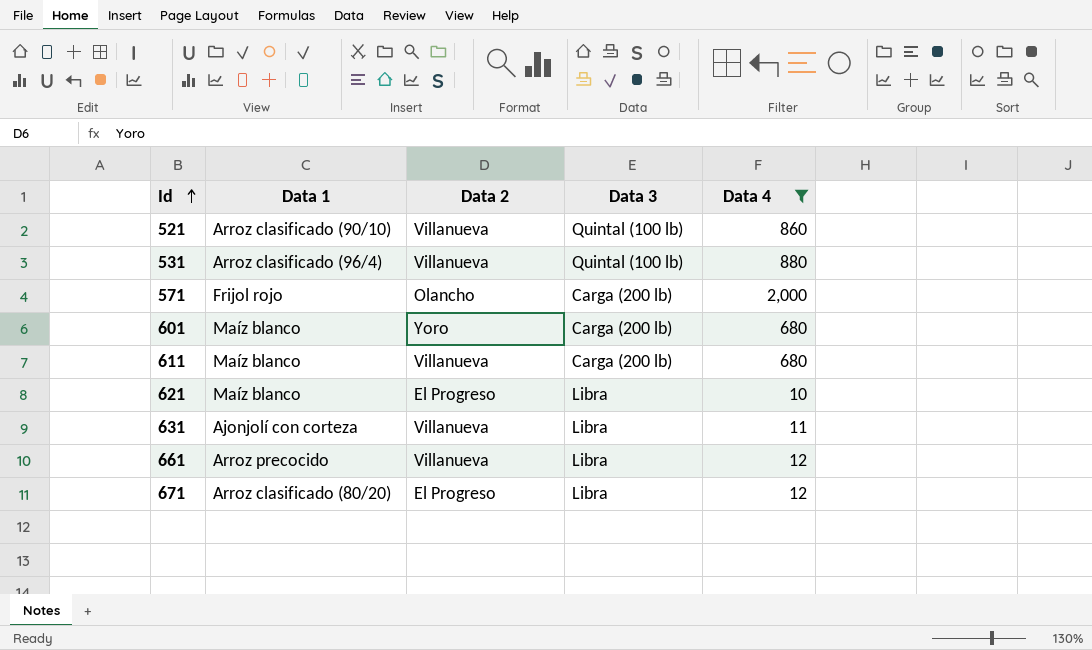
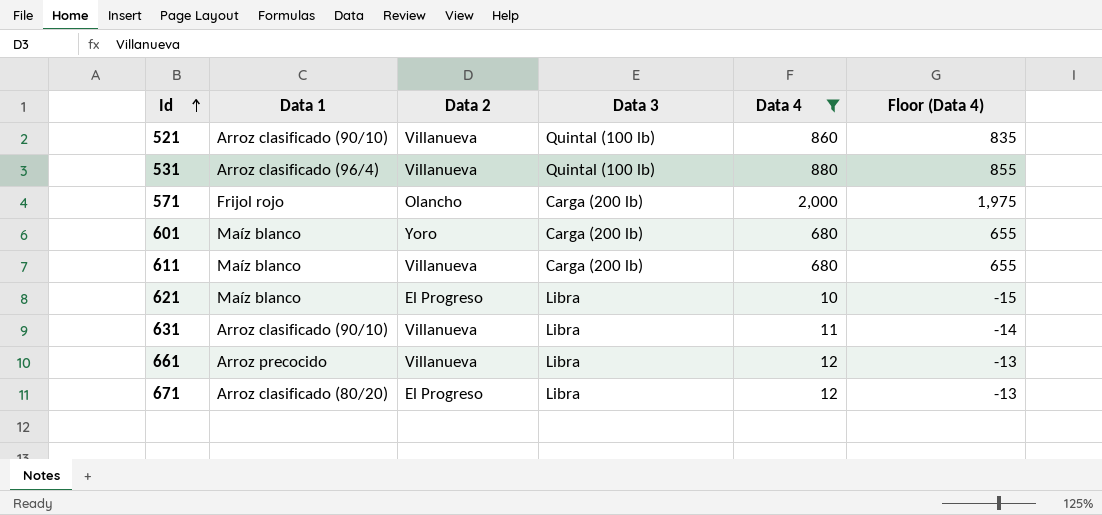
column Floor (Data 4) | formula: none -> [Data 4] - 25
631 | Data 1: Ajonjolí con corteza -> Arroz clasificado (90/10)

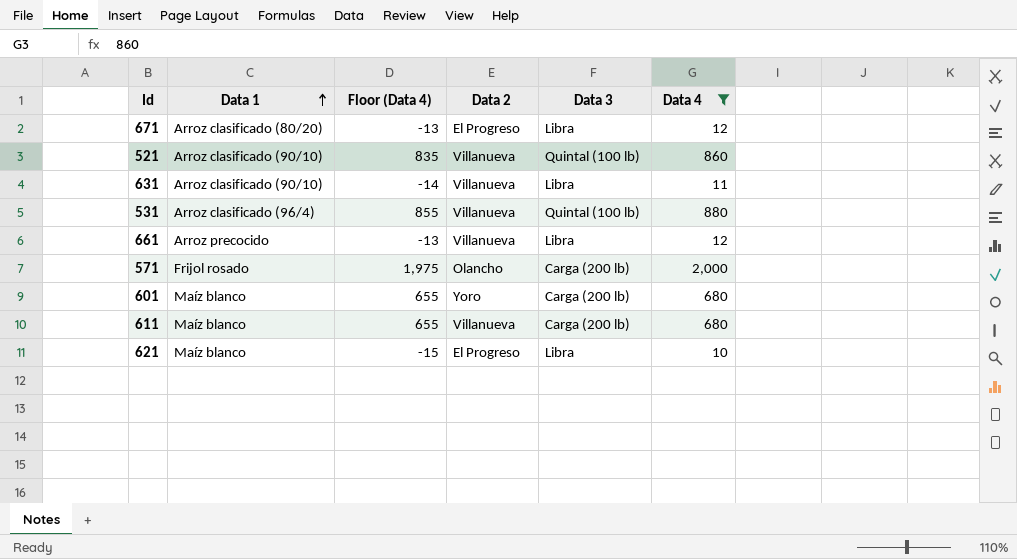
row order: Id ascending -> Data 1 ascending
column Floor (Data 4) | position: 6 -> 3
571 | Data 1: Frijol rojo -> Frijol rosado

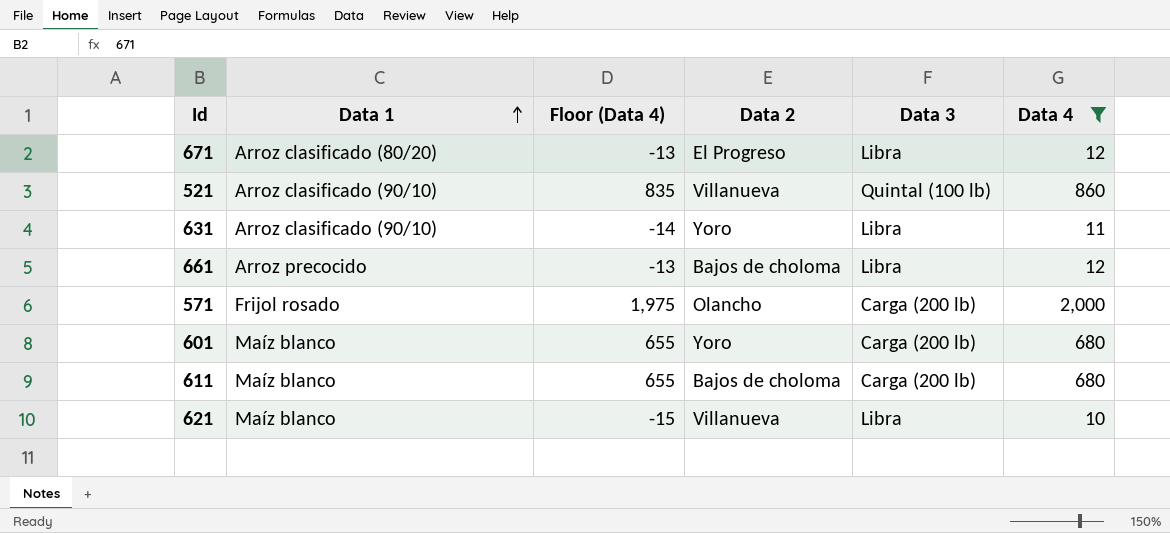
row 531: Arroz clasificado (96/4) | 855 | Villanueva | Quintal (100 lb) | 880 -> none
631 | Data 2: Villanueva -> Yoro
661 | Data 2: Villanueva -> Bajos de choloma
611 | Data 2: Villanueva -> Bajos de choloma
621 | Data 2: El Progreso -> Villanueva

